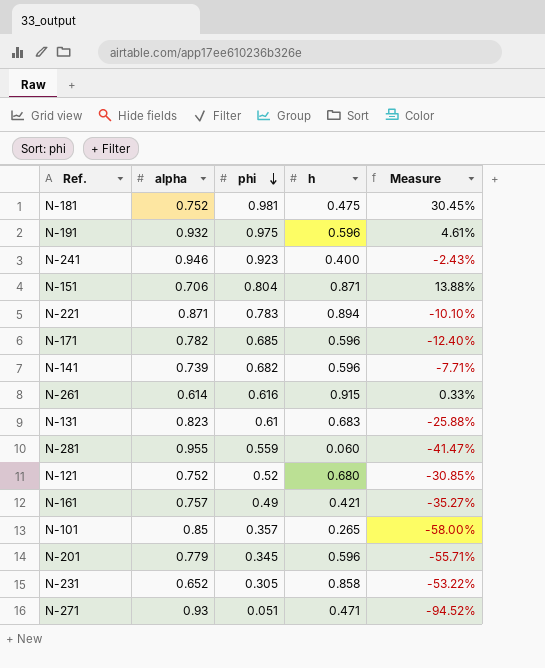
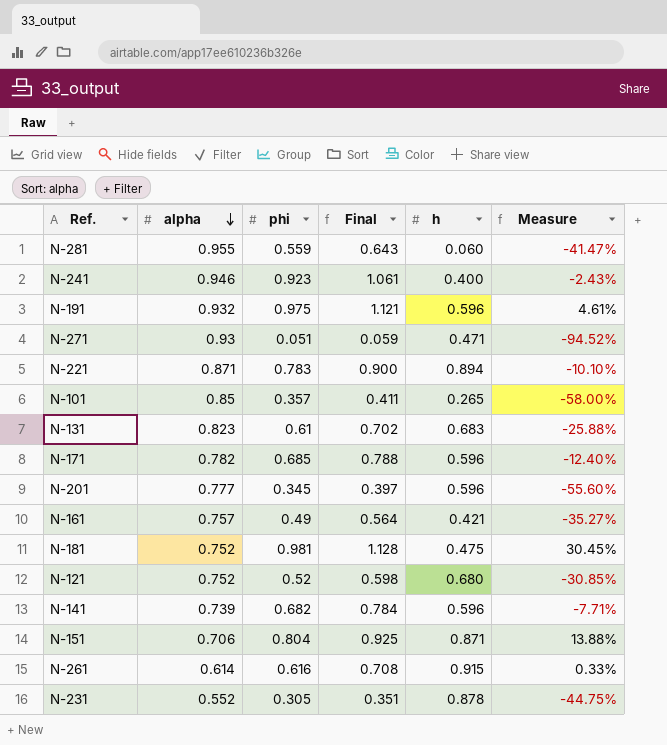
row order: phi descending -> alpha descending
column Final | formula: none -> [phi] * 1.15
N-201 | alpha: 0.779 -> 0.777
N-201 | Measure: -55.71% -> -55.60%
N-231 | alpha: 0.652 -> 0.552
N-231 | h: 0.858 -> 0.878
N-231 | Measure: -53.22% -> -44.75%

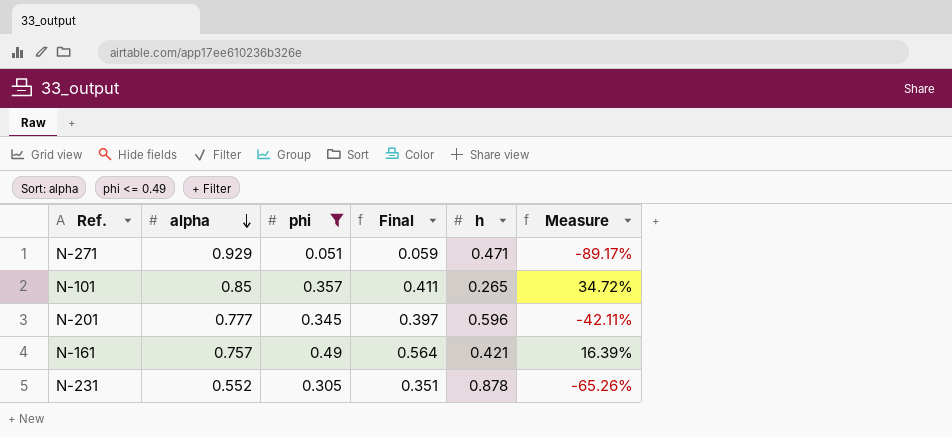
filter: none -> phi <= 0.49
column Measure | formula: ([phi] - [alpha]) / [alpha] -> ([phi] - [h]) / [h]
N-271 | alpha: 0.93 -> 0.929

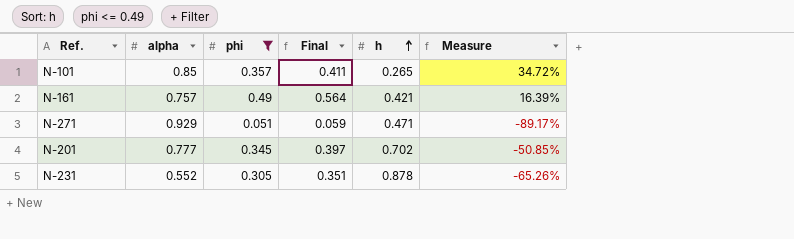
row order: alpha descending -> h ascending
N-201 | h: 0.596 -> 0.702
N-201 | Measure: -42.11% -> -50.85%

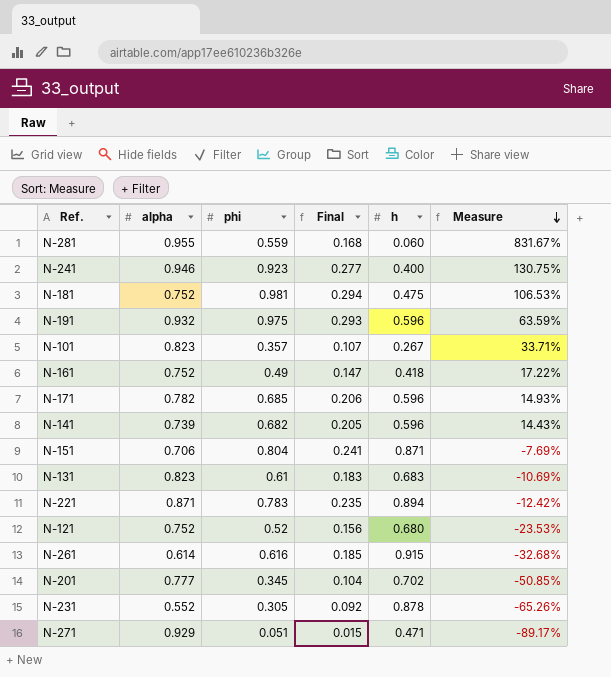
filter: phi <= 0.49 -> none
row order: h ascending -> Measure descending
column Final | formula: [phi] * 1.15 -> [phi] * 0.3
N-101 | alpha: 0.85 -> 0.823
N-101 | h: 0.265 -> 0.267
N-101 | Measure: 34.72% -> 33.71%
N-161 | alpha: 0.757 -> 0.752
N-161 | h: 0.421 -> 0.418
N-161 | Measure: 16.39% -> 17.22%

